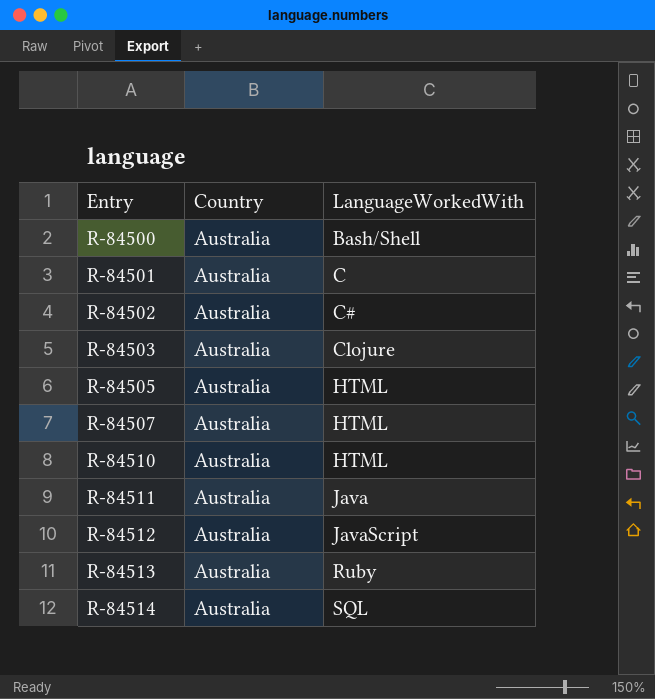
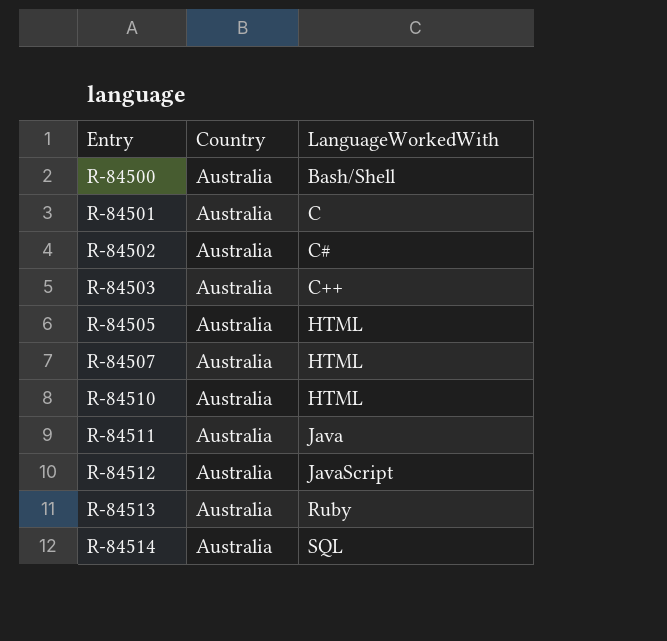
R-84503 | LanguageWorkedWith: Clojure -> C++

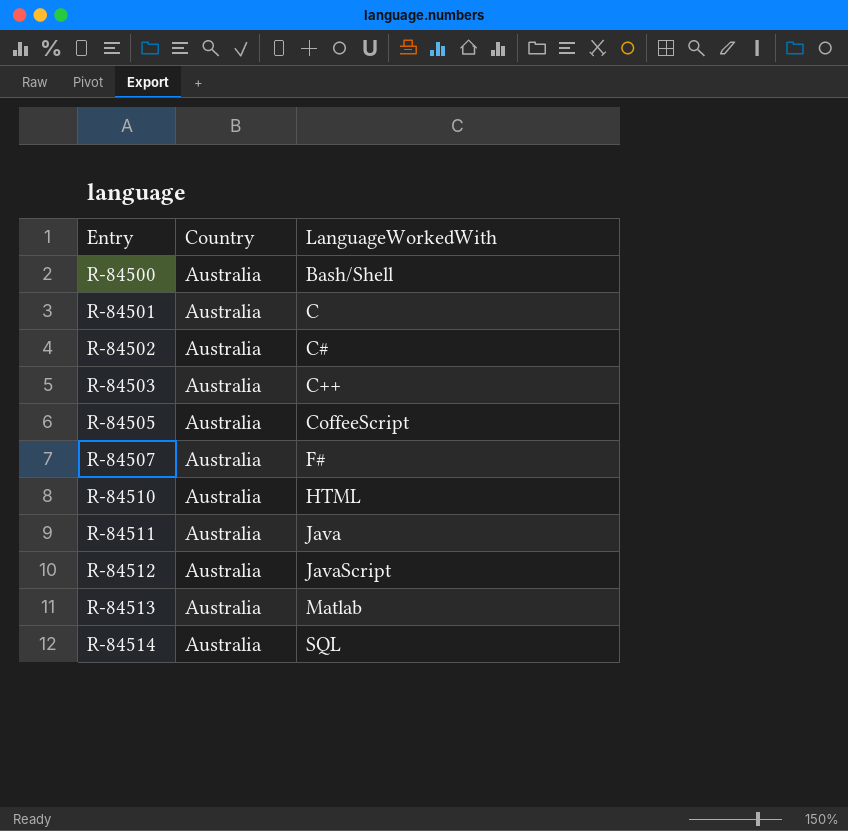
R-84505 | LanguageWorkedWith: HTML -> CoffeeScript
R-84507 | LanguageWorkedWith: HTML -> F#
R-84513 | LanguageWorkedWith: Ruby -> Matlab

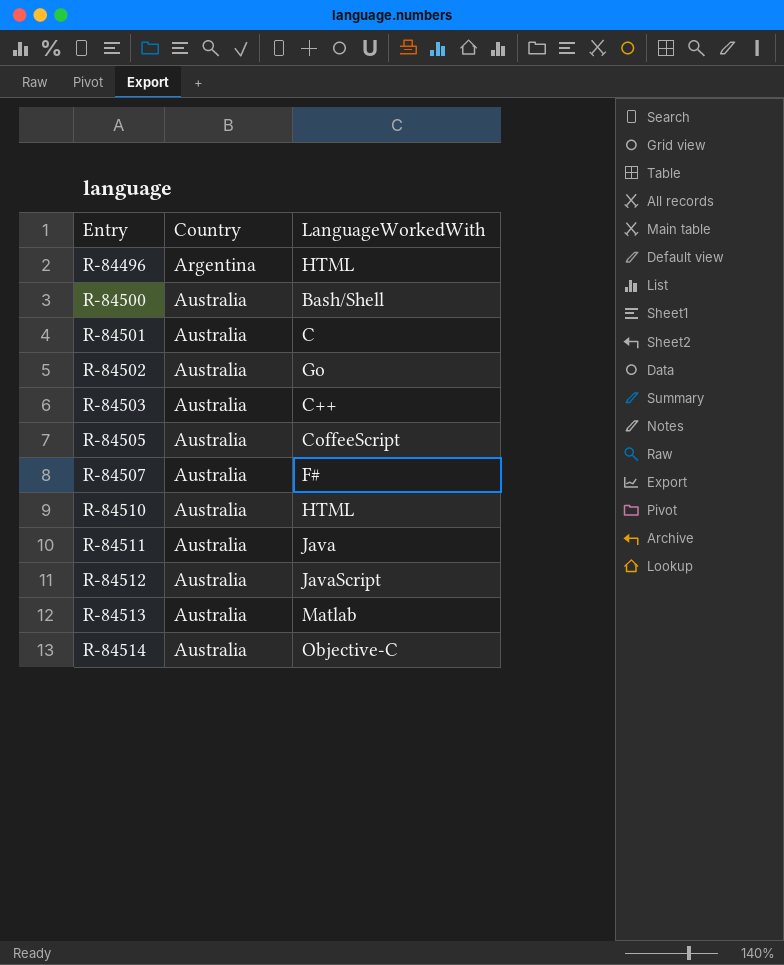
row R-84496: none -> Argentina | HTML
R-84502 | LanguageWorkedWith: C# -> Go
R-84514 | LanguageWorkedWith: SQL -> Objective-C

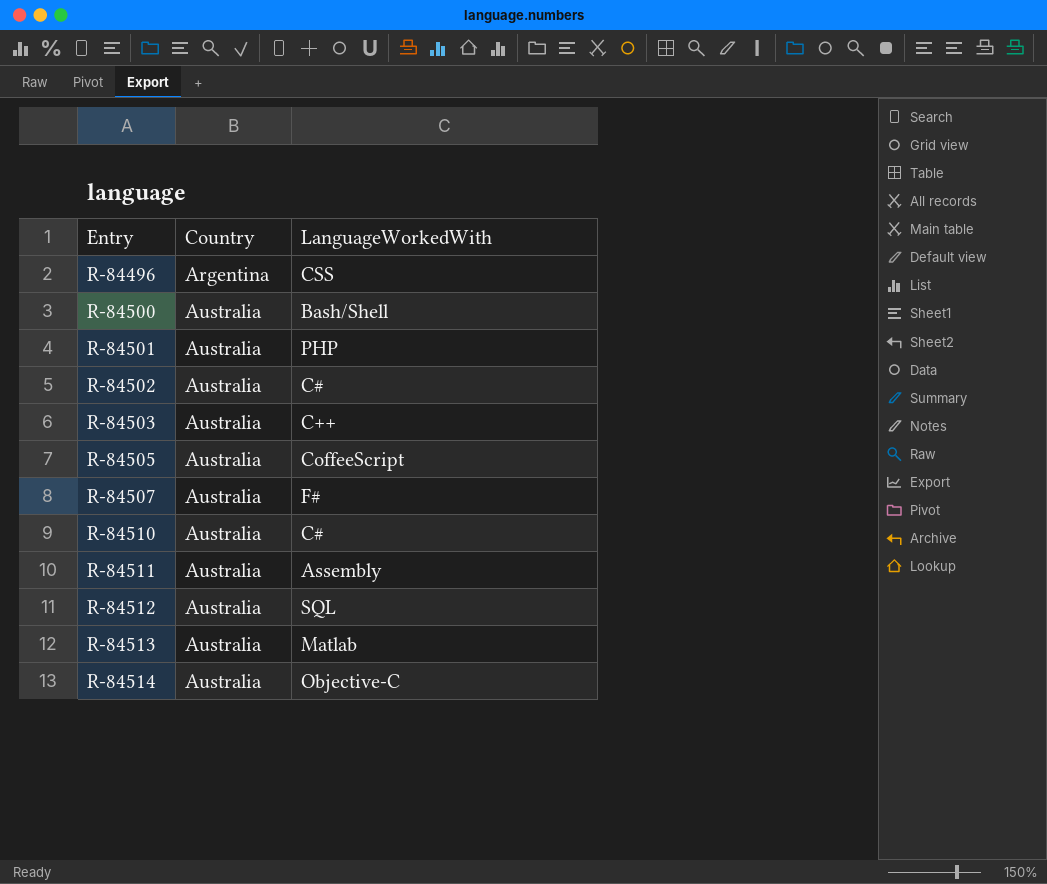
R-84496 | LanguageWorkedWith: HTML -> CSS
R-84501 | LanguageWorkedWith: C -> PHP
R-84502 | LanguageWorkedWith: Go -> C#
R-84510 | LanguageWorkedWith: HTML -> C#
R-84511 | LanguageWorkedWith: Java -> Assembly
R-84512 | LanguageWorkedWith: JavaScript -> SQL

